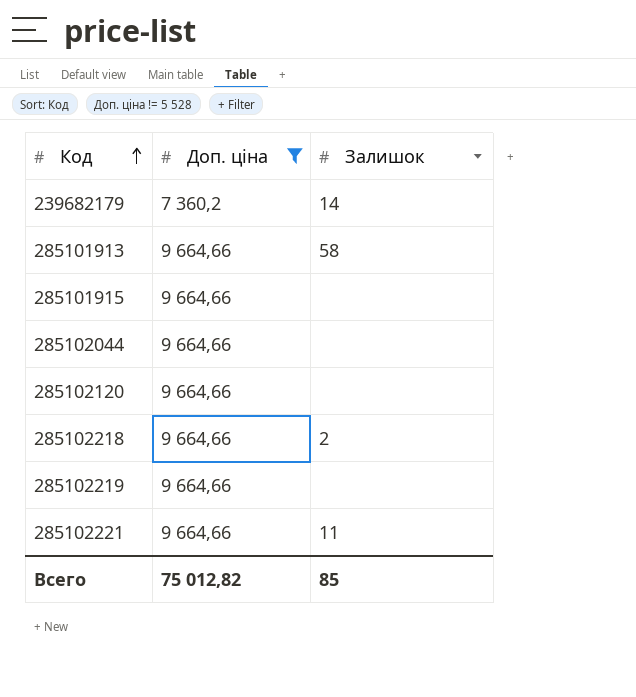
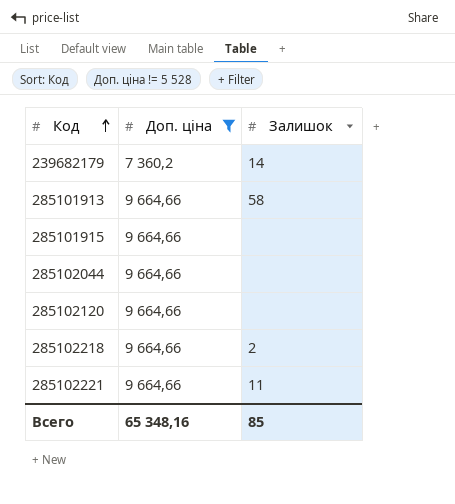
row 285102219: 9 664,66 | none -> none
Всего | Доп. ціна: 75 012,82 -> 65 348,16

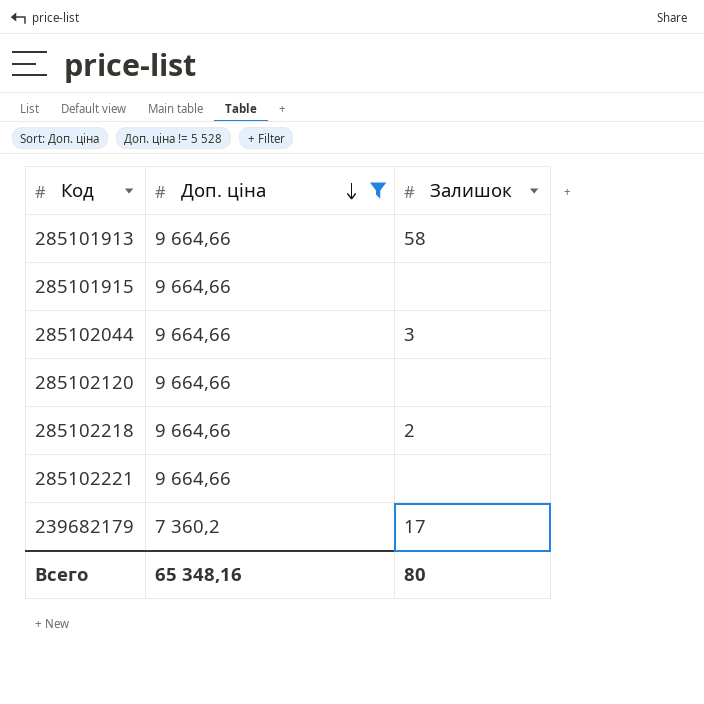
row order: Код ascending -> Доп. ціна descending
285102044 | Залишок: none -> 3
285102221 | Залишок: 11 -> none
239682179 | Залишок: 14 -> 17
Всего | Залишок: 85 -> 80

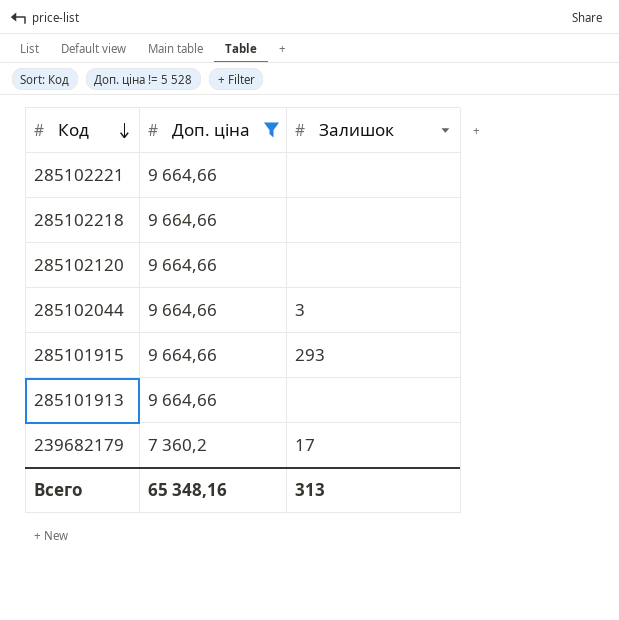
row order: Доп. ціна descending -> Код descending
285102218 | Залишок: 2 -> none
285101915 | Залишок: none -> 293
285101913 | Залишок: 58 -> none
Всего | Залишок: 80 -> 313

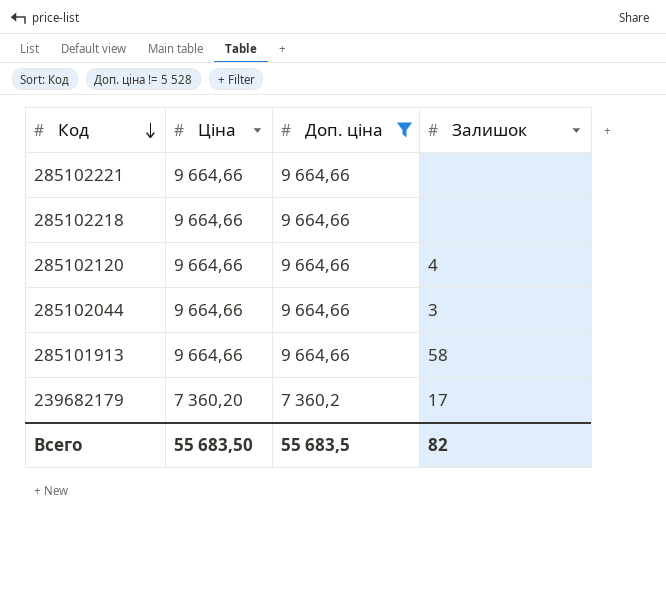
column Ціна | position: none -> 2
row 285101915: 9 664,66 | 293 -> none
285102120 | Залишок: none -> 4
285101913 | Залишок: none -> 58
Всего | Доп. ціна: 65 348,16 -> 55 683,5
Всего | Залишок: 313 -> 82

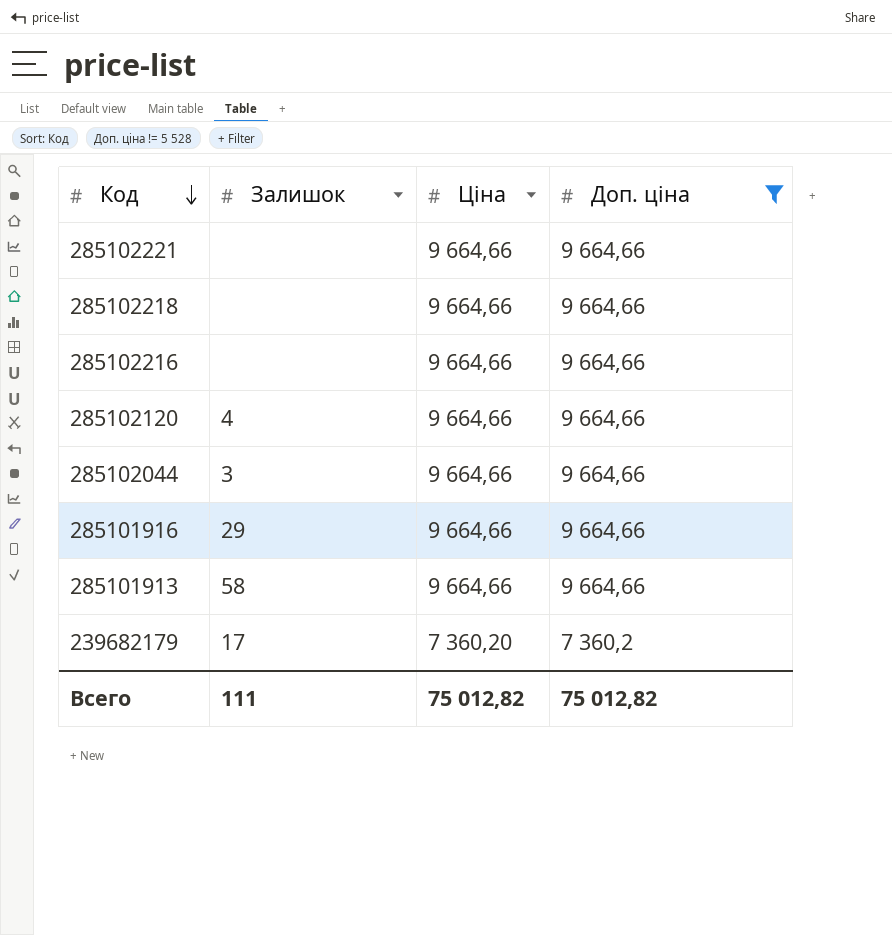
column Залишок | position: 4 -> 2
row 285102216: none -> none | 9 664,66 | 9 664,66
row 285101916: none -> 29 | 9 664,66 | 9 664,66
Всего | Залишок: 82 -> 111
Всего | Ціна: 55 683,50 -> 75 012,82
Всего | Доп. ціна: 55 683,5 -> 75 012,82

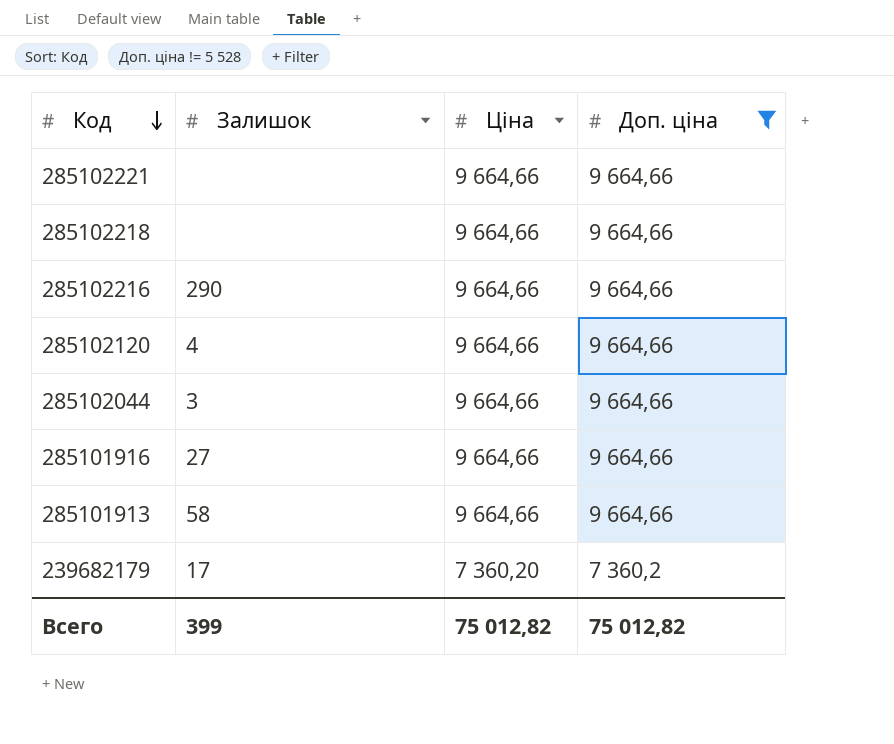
285102216 | Залишок: none -> 290
285101916 | Залишок: 29 -> 27
Всего | Залишок: 111 -> 399

